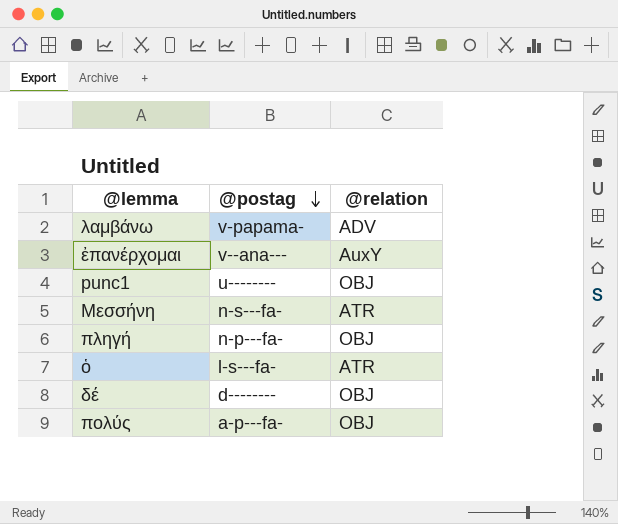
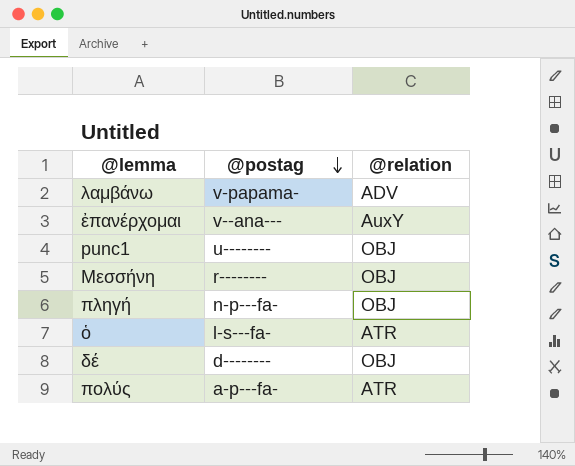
Μεσσήνη | @postag: n-s---fa- -> r--------
Μεσσήνη | @relation: ATR -> OBJ
πολύς | @relation: OBJ -> ATR

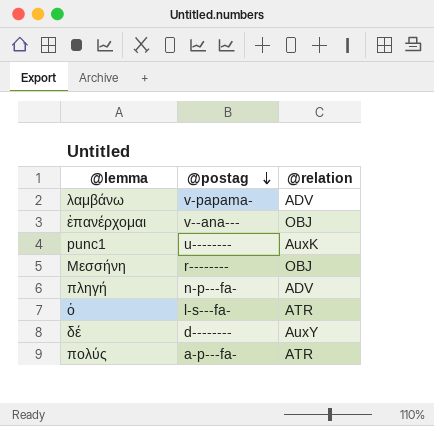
ἐπανέρχομαι | @relation: AuxY -> OBJ
punc1 | @relation: OBJ -> AuxK
πληγή | @relation: OBJ -> ADV
δέ | @relation: OBJ -> AuxY

